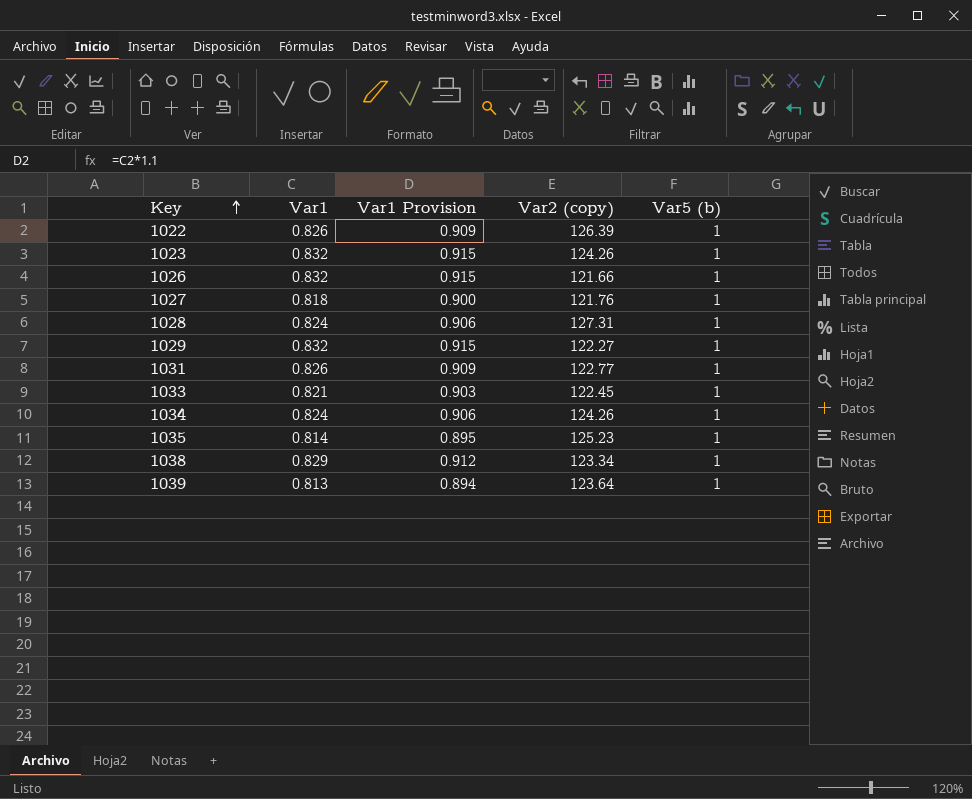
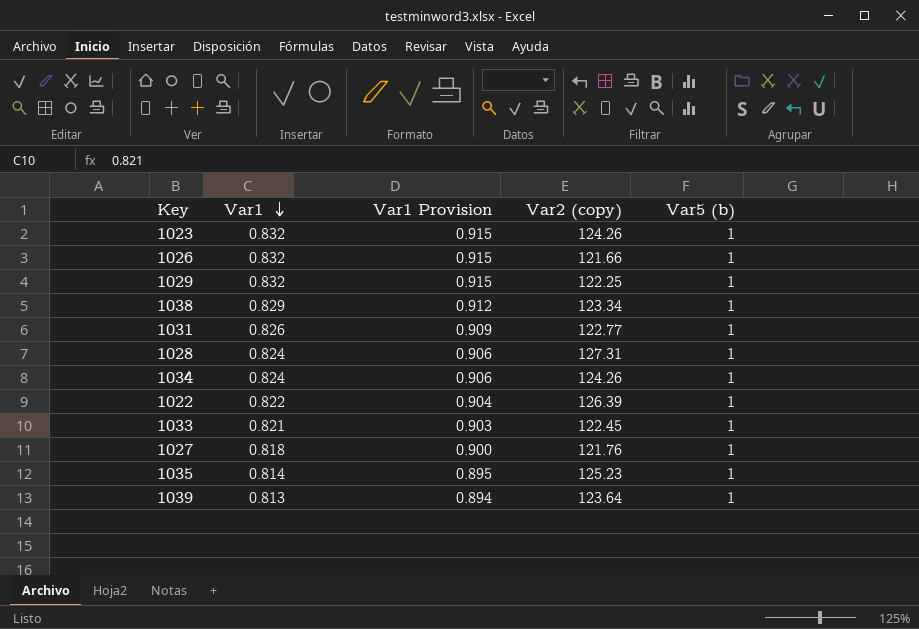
row order: Key ascending -> Var1 descending
1029 | Var2 (copy): 122.27 -> 122.25
1022 | Var1: 0.826 -> 0.822
1022 | Var1 Provision: 0.909 -> 0.904

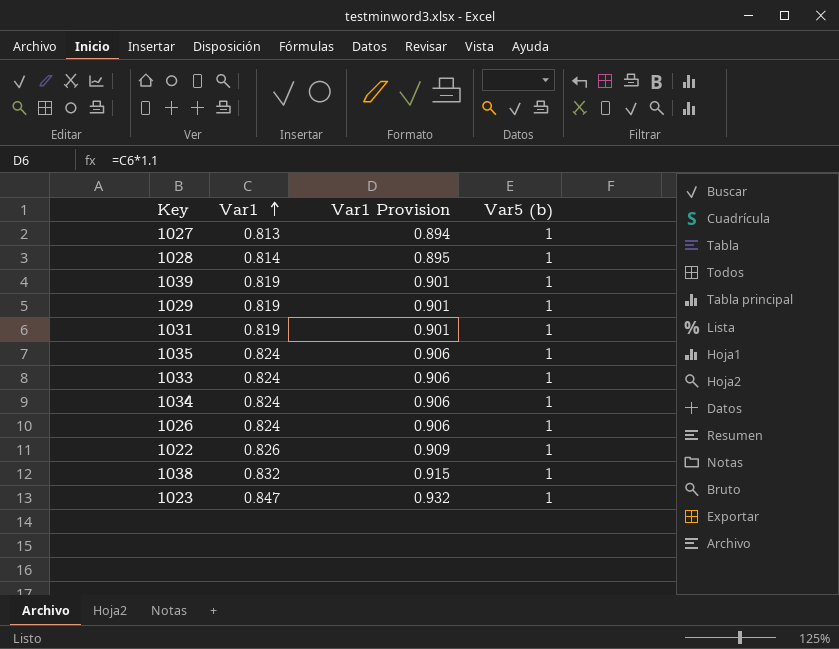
row order: Var1 descending -> Var1 ascending
column Var2 (copy) | position: 4 -> none
1027 | Var1: 0.818 -> 0.813
1027 | Var1 Provision: 0.900 -> 0.894
1028 | Var1: 0.824 -> 0.814
1028 | Var1 Provision: 0.906 -> 0.895
1039 | Var1: 0.813 -> 0.819
1039 | Var1 Provision: 0.894 -> 0.901
1029 | Var1: 0.832 -> 0.819
1029 | Var1 Provision: 0.915 -> 0.901
1031 | Var1: 0.826 -> 0.819
1031 | Var1 Provision: 0.909 -> 0.901
1035 | Var1: 0.814 -> 0.824
1035 | Var1 Provision: 0.895 -> 0.906
1033 | Var1: 0.821 -> 0.824
1033 | Var1 Provision: 0.903 -> 0.906
1026 | Var1: 0.832 -> 0.824
1026 | Var1 Provision: 0.915 -> 0.906
1022 | Var1: 0.822 -> 0.826
1022 | Var1 Provision: 0.904 -> 0.909
1038 | Var1: 0.829 -> 0.832
1038 | Var1 Provision: 0.912 -> 0.915
1023 | Var1: 0.832 -> 0.847
1023 | Var1 Provision: 0.915 -> 0.932

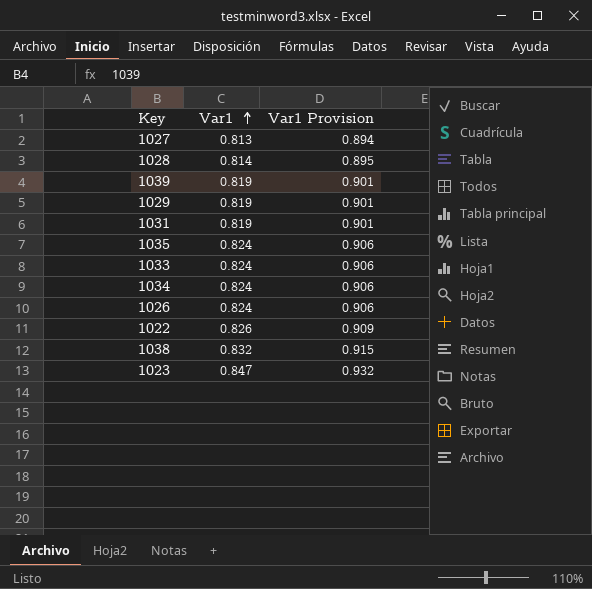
column Var5 (b) | position: 4 -> none

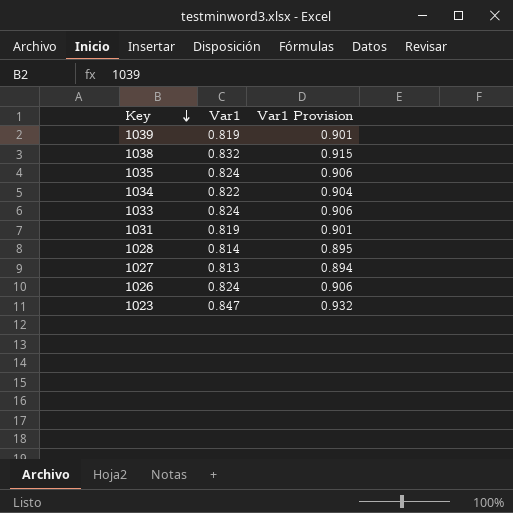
row order: Var1 ascending -> Key descending
row 1029: 0.819 | 0.901 -> none
row 1022: 0.826 | 0.909 -> none
1034 | Var1: 0.824 -> 0.822
1034 | Var1 Provision: 0.906 -> 0.904

